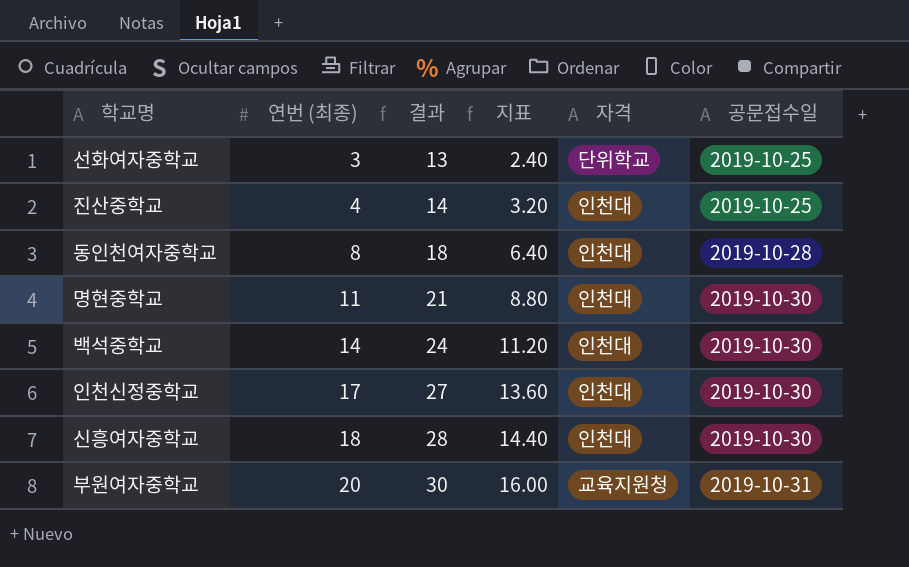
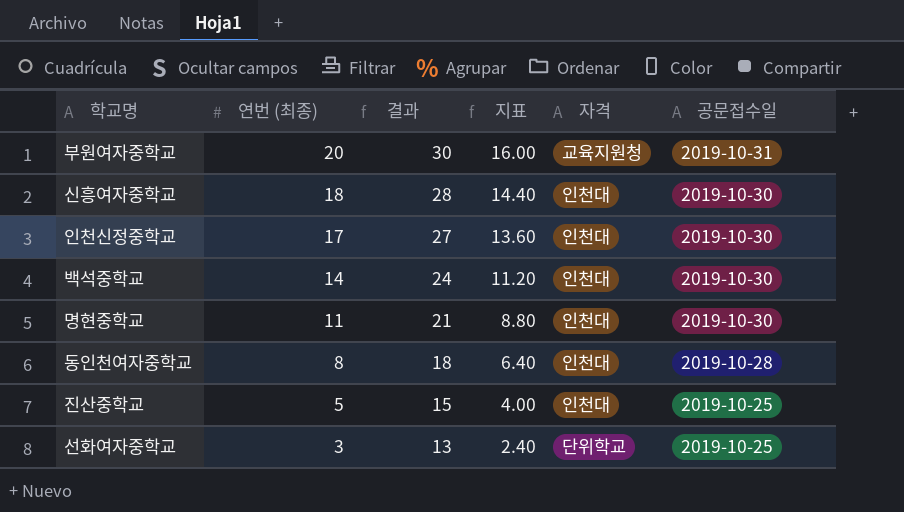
row order: 연번 (최종) ascending -> 연번 (최종) descending
진산중학교 | 연번 (최종): 4 -> 5
진산중학교 | 결과: 14 -> 15
진산중학교 | 지표: 3.20 -> 4.00

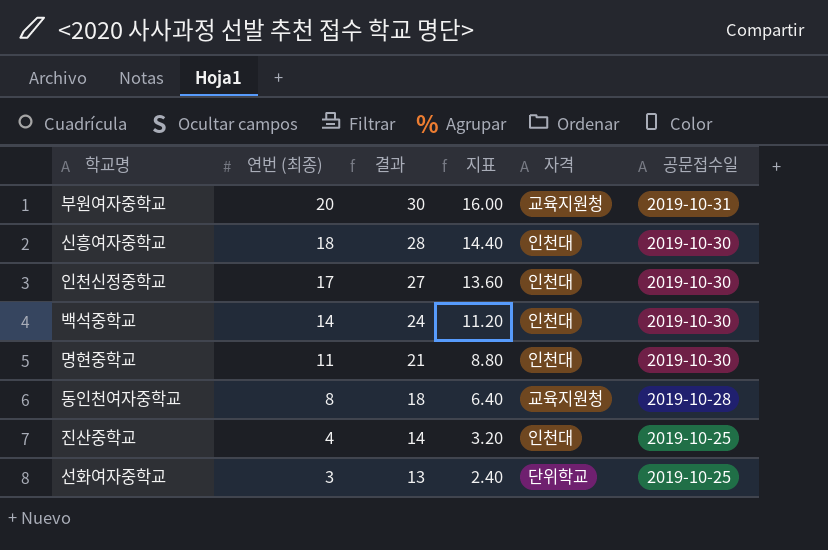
동인천여자중학교 | 자격: 인천대 -> 교육지원청
진산중학교 | 연번 (최종): 5 -> 4
진산중학교 | 결과: 15 -> 14
진산중학교 | 지표: 4.00 -> 3.20

